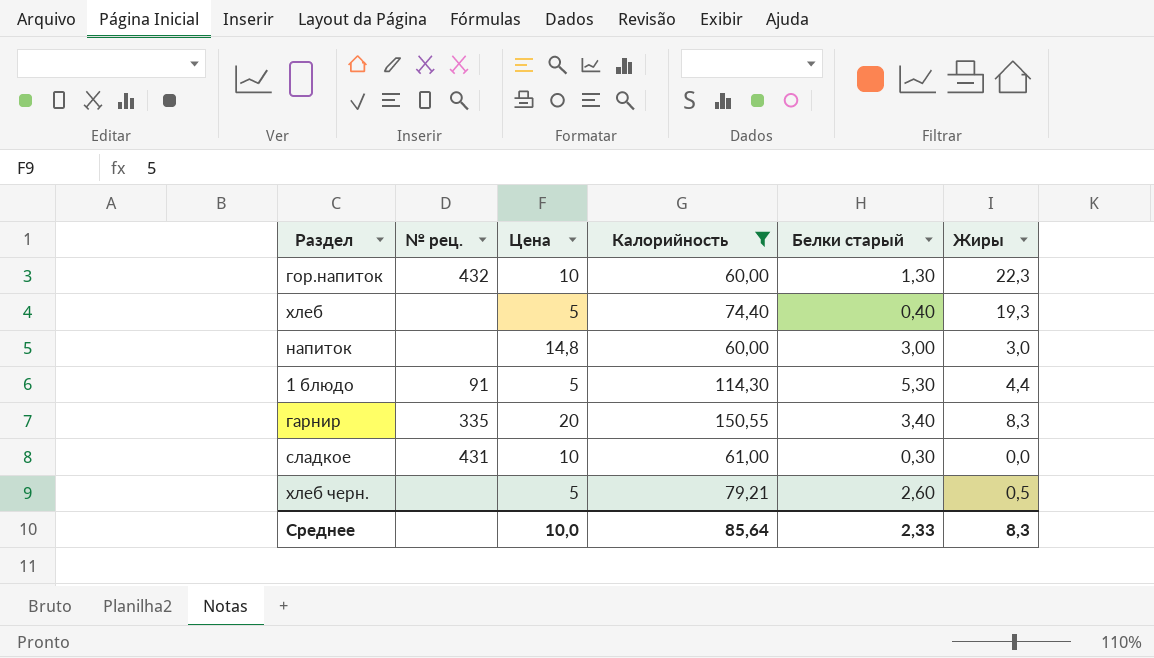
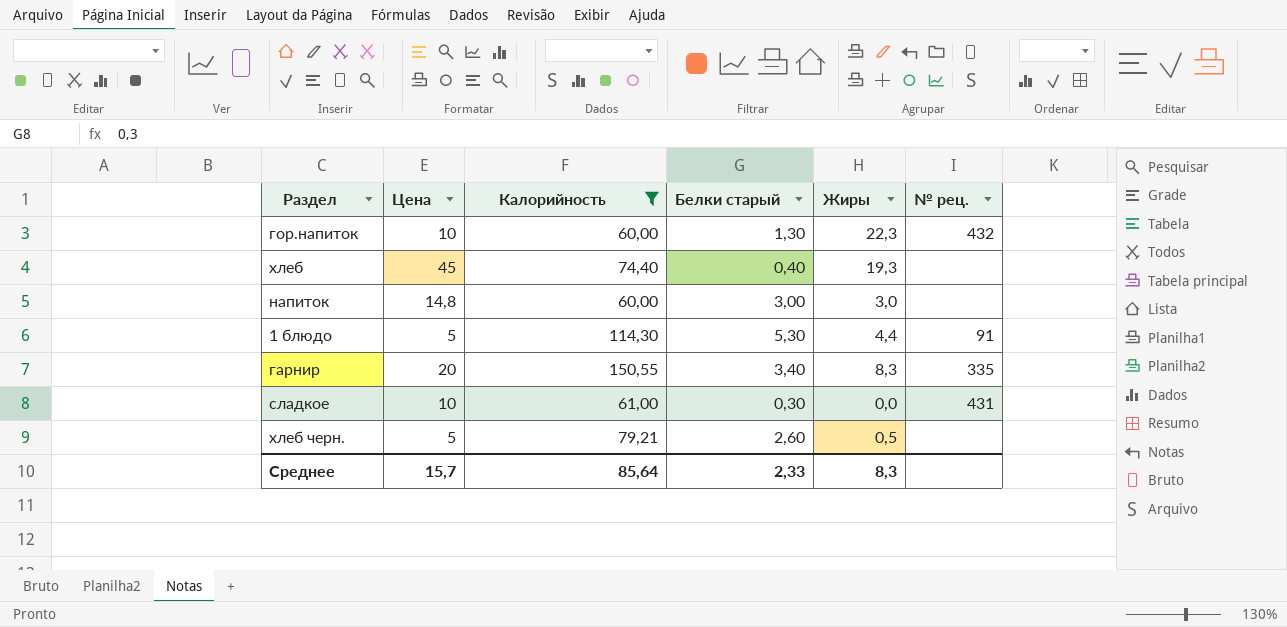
column № рец. | position: 2 -> 6
хлеб | Цена: 5 -> 45
Среднее | Цена: 10,0 -> 15,7

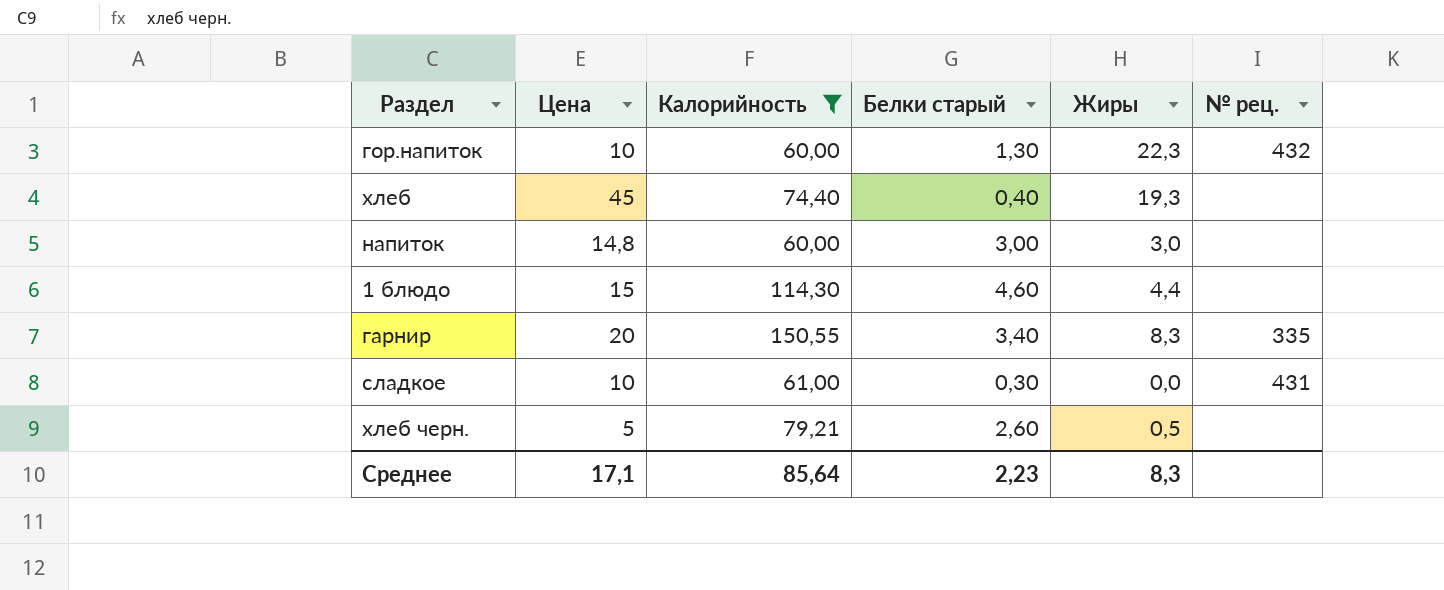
1 блюдо | Цена: 5 -> 15
1 блюдо | Белки старый: 5,30 -> 4,60
1 блюдо | № рец.: 91 -> none
Среднее | Цена: 15,7 -> 17,1
Среднее | Белки старый: 2,33 -> 2,23

